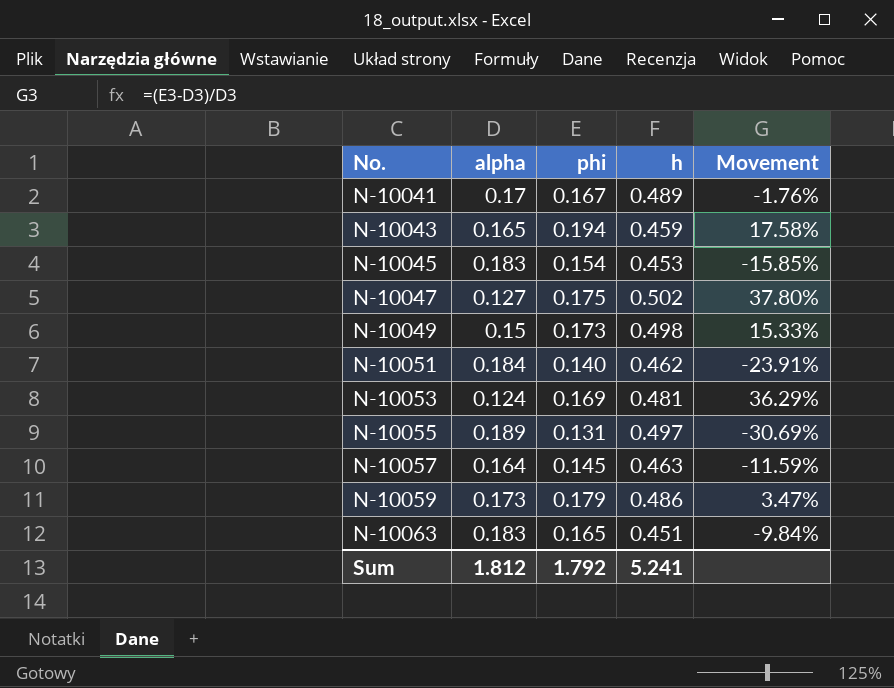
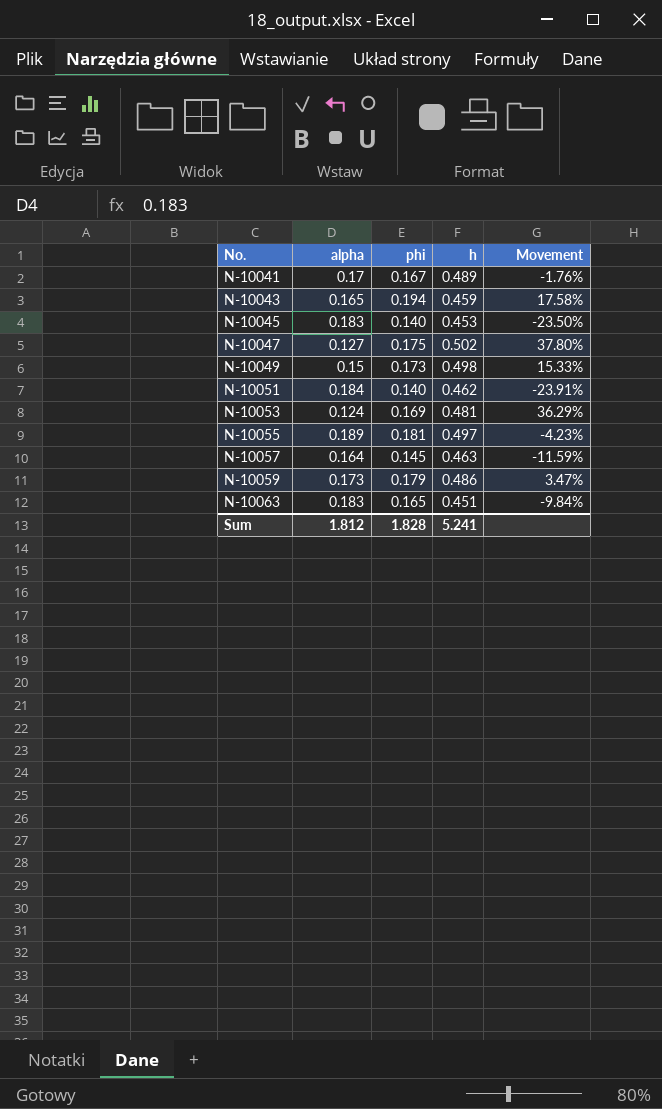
N-10045 | phi: 0.154 -> 0.140
N-10045 | Movement: -15.85% -> -23.50%
N-10055 | phi: 0.131 -> 0.181
N-10055 | Movement: -30.69% -> -4.23%
Sum | phi: 1.792 -> 1.828

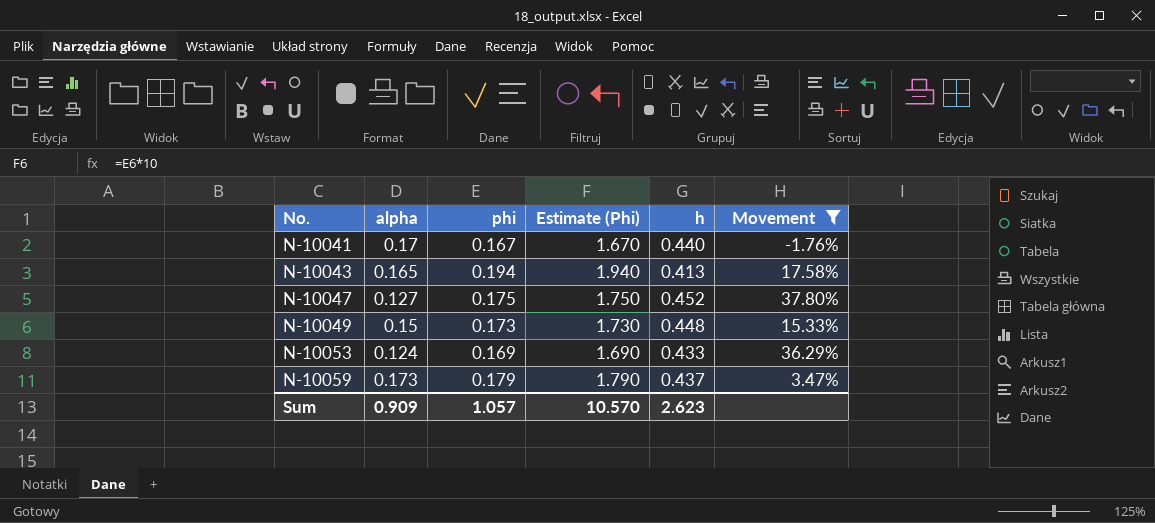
filter: none -> Movement >= -1.76%
column Estimate (Phi) | formula: none -> [phi] * 10
N-10041 | h: 0.489 -> 0.440
N-10043 | h: 0.459 -> 0.413
N-10047 | h: 0.502 -> 0.452
N-10049 | h: 0.498 -> 0.448
N-10053 | h: 0.481 -> 0.433
N-10059 | h: 0.486 -> 0.437
Sum | alpha: 1.812 -> 0.909
Sum | phi: 1.828 -> 1.057
Sum | h: 5.241 -> 2.623

